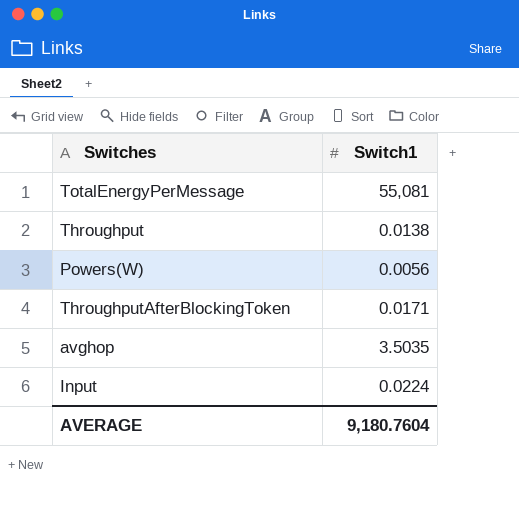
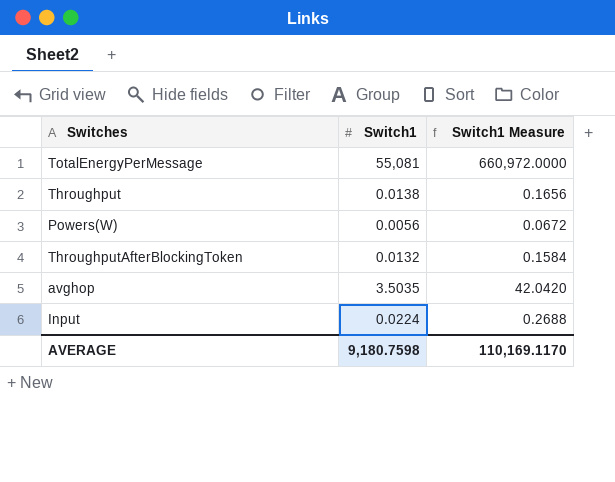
column Switch1 Measure | formula: none -> [Switch1] * 12
ThroughputAfterBlockingToken | Switch1: 0.0171 -> 0.0132
AVERAGE | Switch1: 9,180.7604 -> 9,180.7598

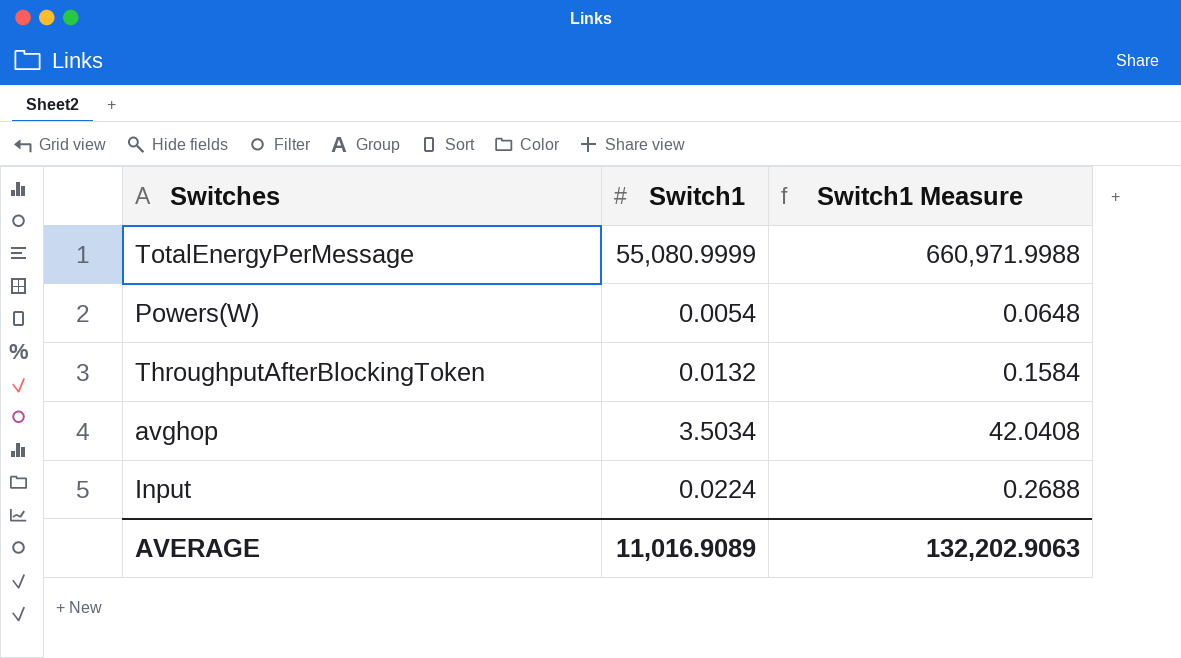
row Throughput: 0.0138 | 0.1656 -> none
TotalEnergyPerMessage | Switch1: 55,081 -> 55,080.9999
TotalEnergyPerMessage | Switch1 Measure: 660,972.0000 -> 660,971.9988
Powers(W) | Switch1: 0.0056 -> 0.0054
Powers(W) | Switch1 Measure: 0.0672 -> 0.0648
avghop | Switch1: 3.5035 -> 3.5034
avghop | Switch1 Measure: 42.0420 -> 42.0408
AVERAGE | Switch1: 9,180.7598 -> 11,016.9089
AVERAGE | Switch1 Measure: 110,169.1170 -> 132,202.9063

